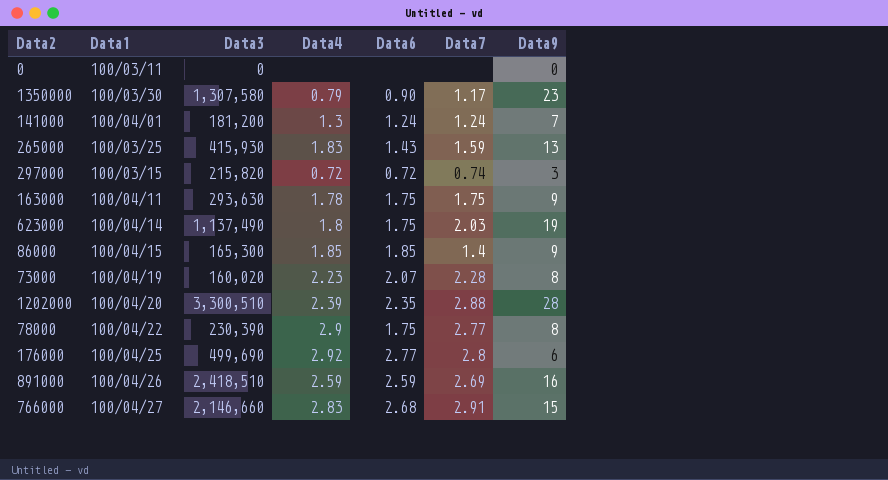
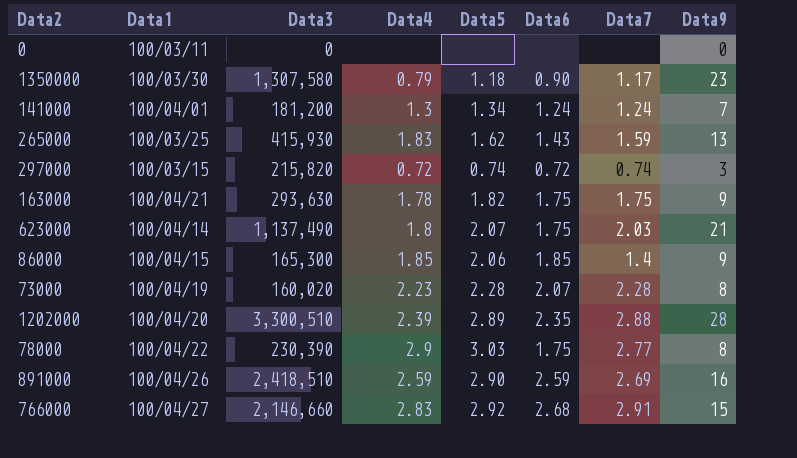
column Data5 | position: none -> 5
row 176000: 100/04/25 | 499,690 | 2.92 | 2.77 | 2.8 | 6 -> none
163000 | Data1: 100/04/11 -> 100/04/21
623000 | Data9: 19 -> 21

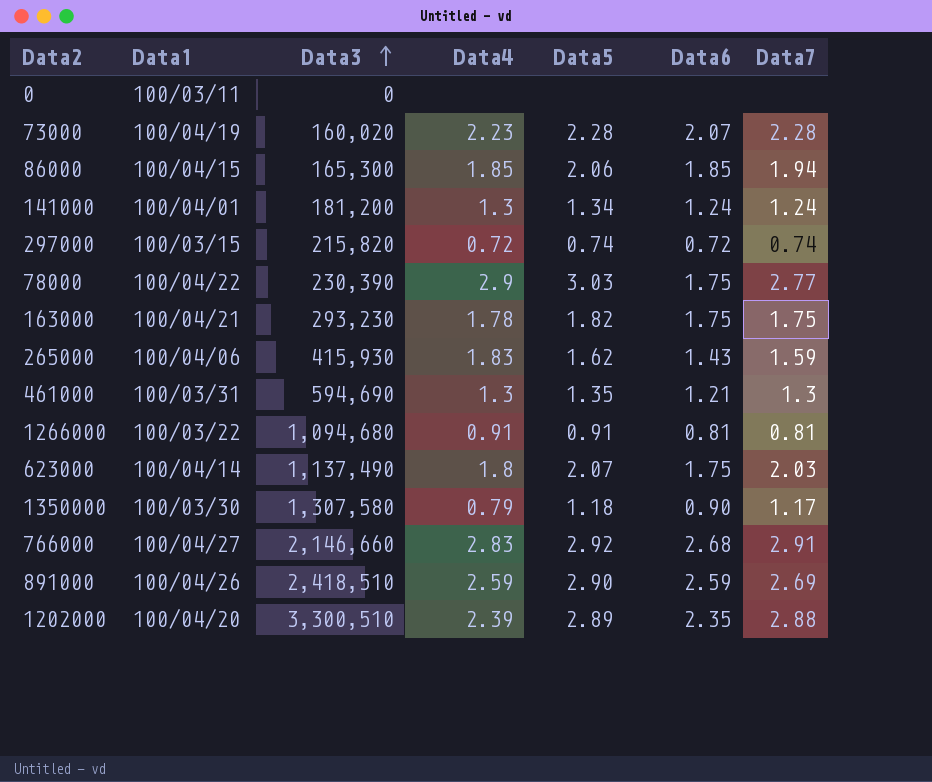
row order: none -> Data3 ascending
column Data9 | position: 8 -> none
86000 | Data7: 1.4 -> 1.94
163000 | Data3: 293,630 -> 293,230
265000 | Data1: 100/03/25 -> 100/04/06
row 461000: none -> 100/03/31 | 594,690 | 1.3 | 1.35 | 1.21 | 1.3
row 1266000: none -> 100/03/22 | 1,094,680 | 0.91 | 0.91 | 0.81 | 0.81

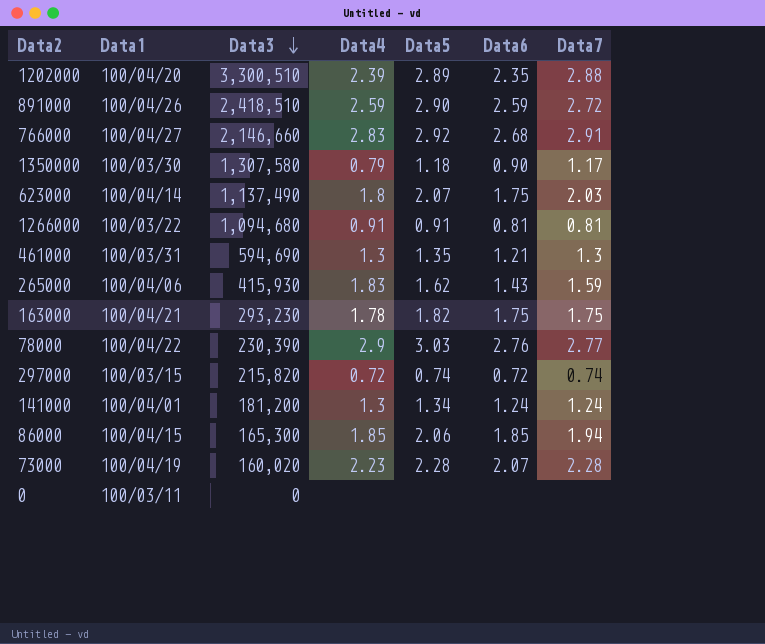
row order: Data3 ascending -> Data3 descending
891000 | Data7: 2.69 -> 2.72
78000 | Data6: 1.75 -> 2.76

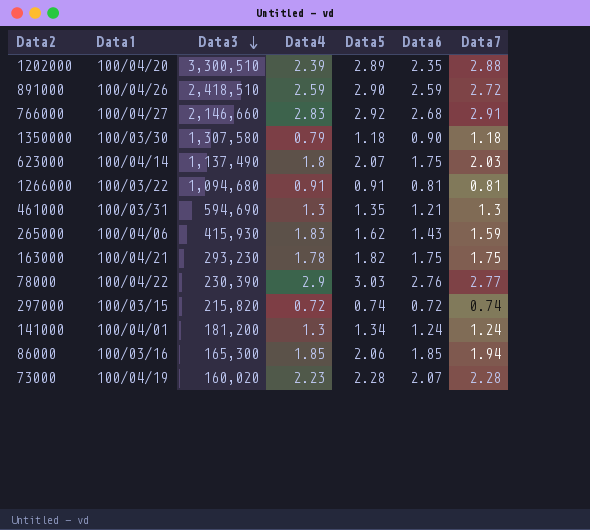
row 0: 100/03/11 | 0 | none | none | none | none -> none
1350000 | Data7: 1.17 -> 1.18
86000 | Data1: 100/04/15 -> 100/03/16

